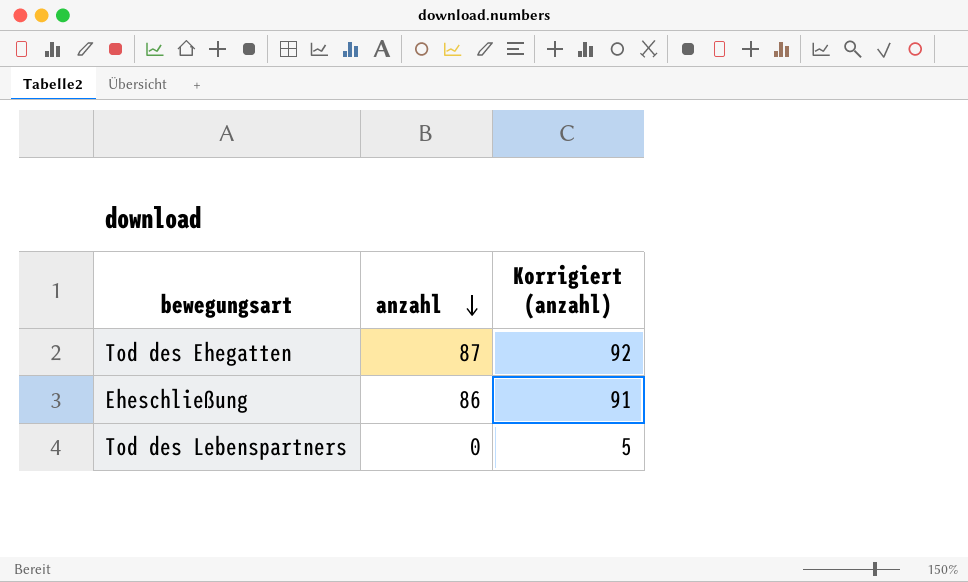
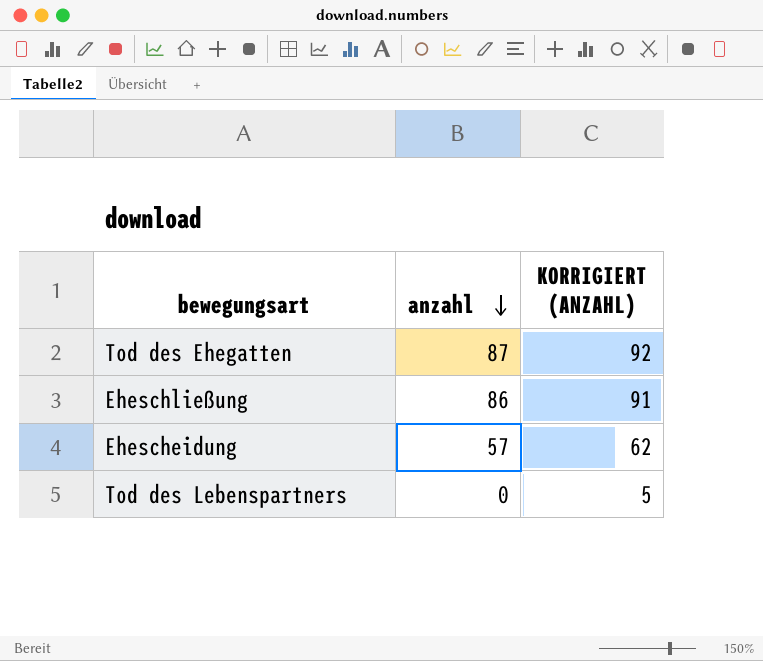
column name: Korrigiert (anzahl) -> KORRIGIERT (ANZAHL)
row Ehescheidung: none -> 57 | 62

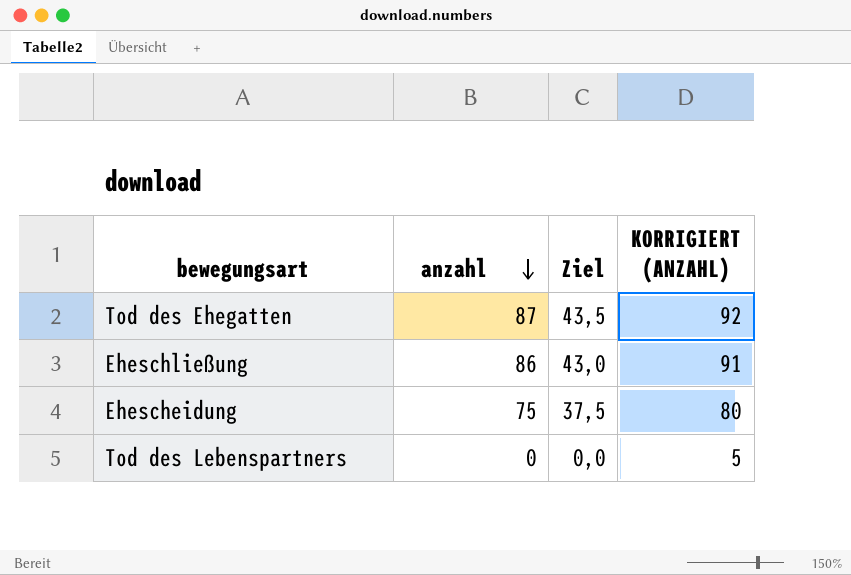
column Ziel | formula: none -> [anzahl] * 0,5
Ehescheidung | anzahl: 57 -> 75
Ehescheidung | KORRIGIERT (ANZAHL): 62 -> 80

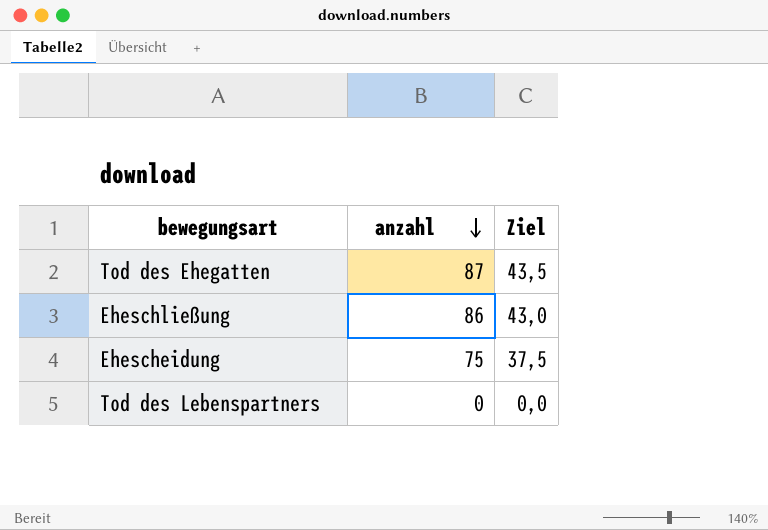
column KORRIGIERT (ANZAHL) | formula: [anzahl] + 5 -> none

